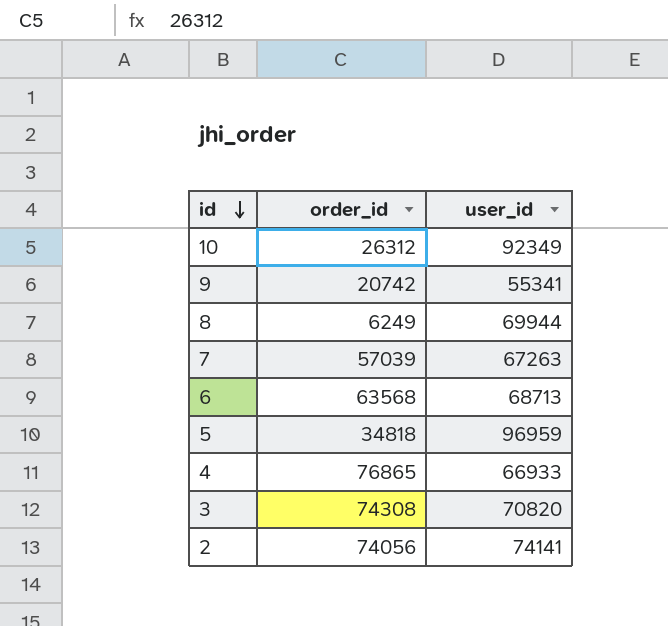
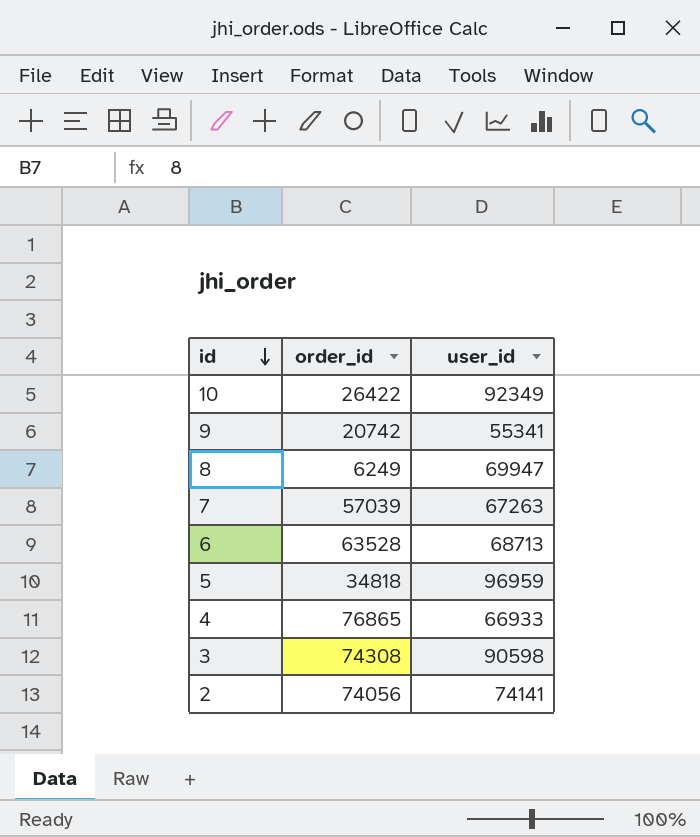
10 | order_id: 26312 -> 26422
8 | user_id: 69944 -> 69947
6 | order_id: 63568 -> 63528
3 | user_id: 70820 -> 90598

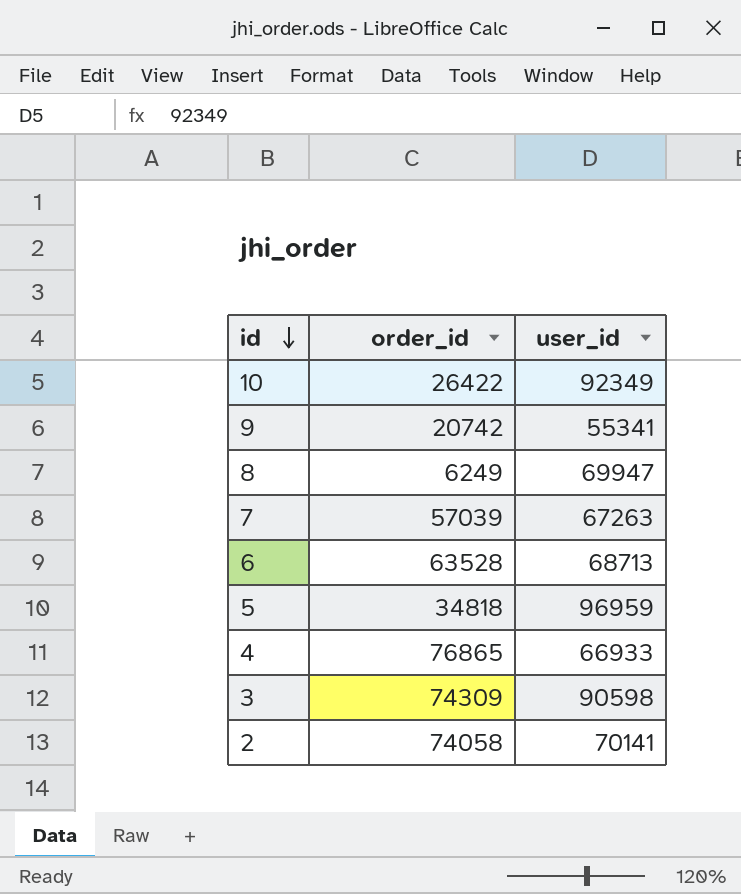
3 | order_id: 74308 -> 74309
2 | order_id: 74056 -> 74058
2 | user_id: 74141 -> 70141

